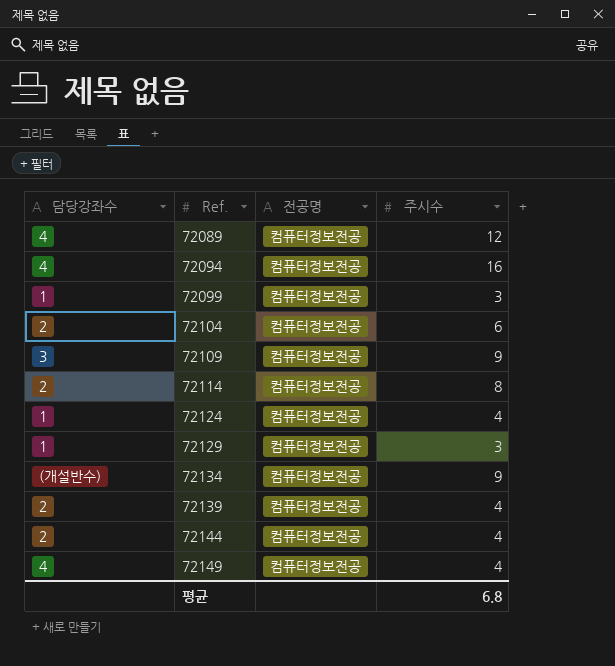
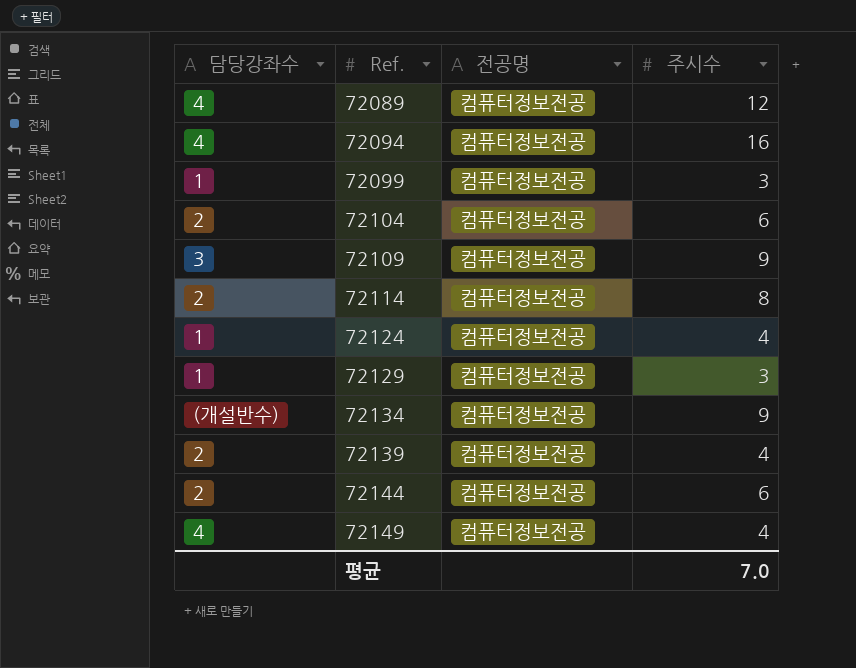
72144 | 주시수: 4 -> 6
평균 | 주시수: 6.8 -> 7.0

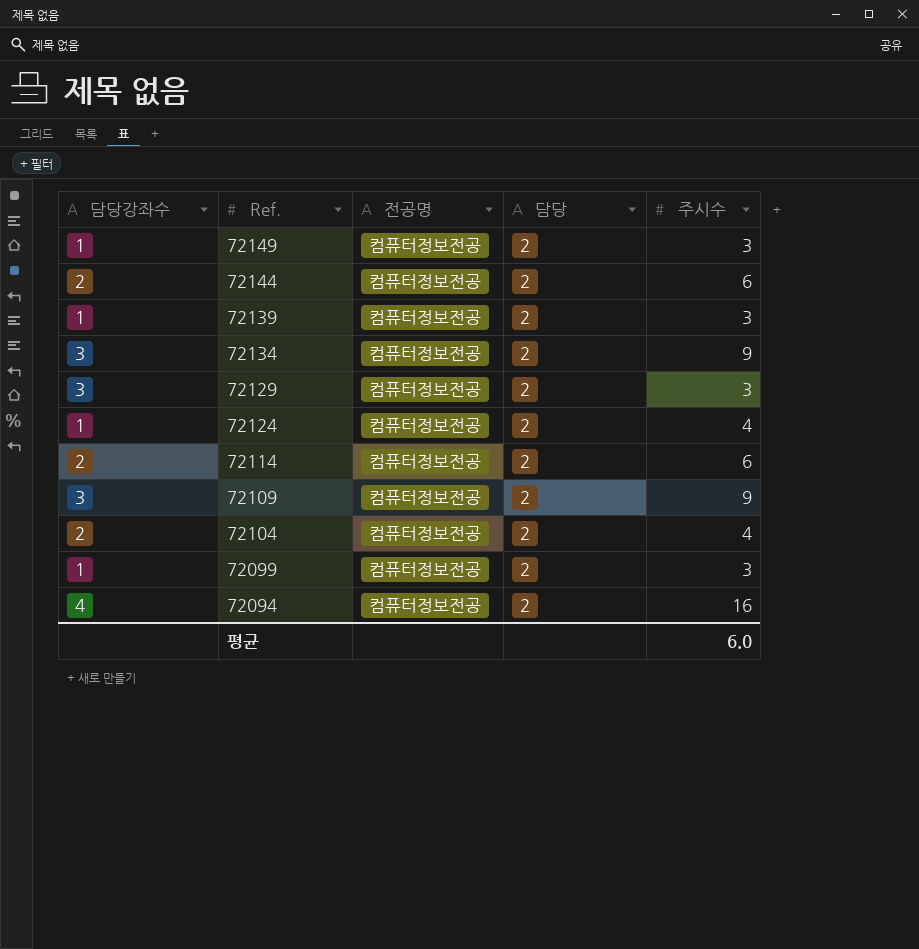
row order: Ref. ascending -> Ref. descending
column 담당 | position: none -> 4
row 72089: 4 | 컴퓨터정보전공 | 12 -> none
72149 | 담당강좌수: 4 -> 1
72149 | 주시수: 4 -> 3
72139 | 담당강좌수: 2 -> 1
72139 | 주시수: 4 -> 3
72134 | 담당강좌수: (개설반수) -> 3
72129 | 담당강좌수: 1 -> 3
72114 | 주시수: 8 -> 6
72104 | 주시수: 6 -> 4
평균 | 주시수: 7.0 -> 6.0

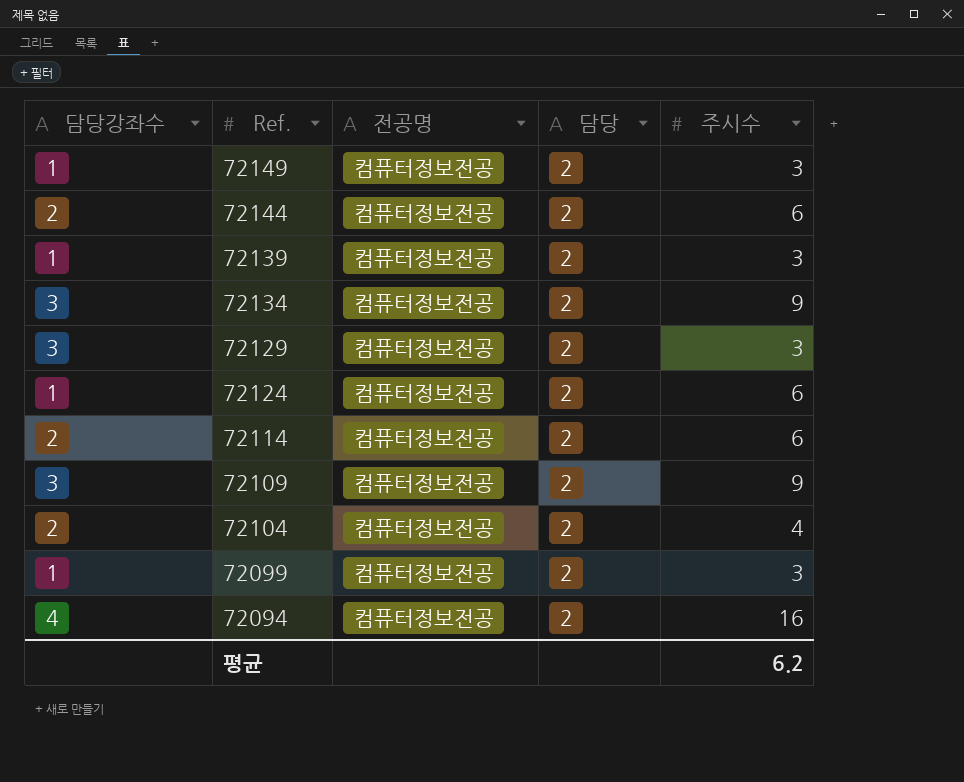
72124 | 주시수: 4 -> 6
평균 | 주시수: 6.0 -> 6.2

